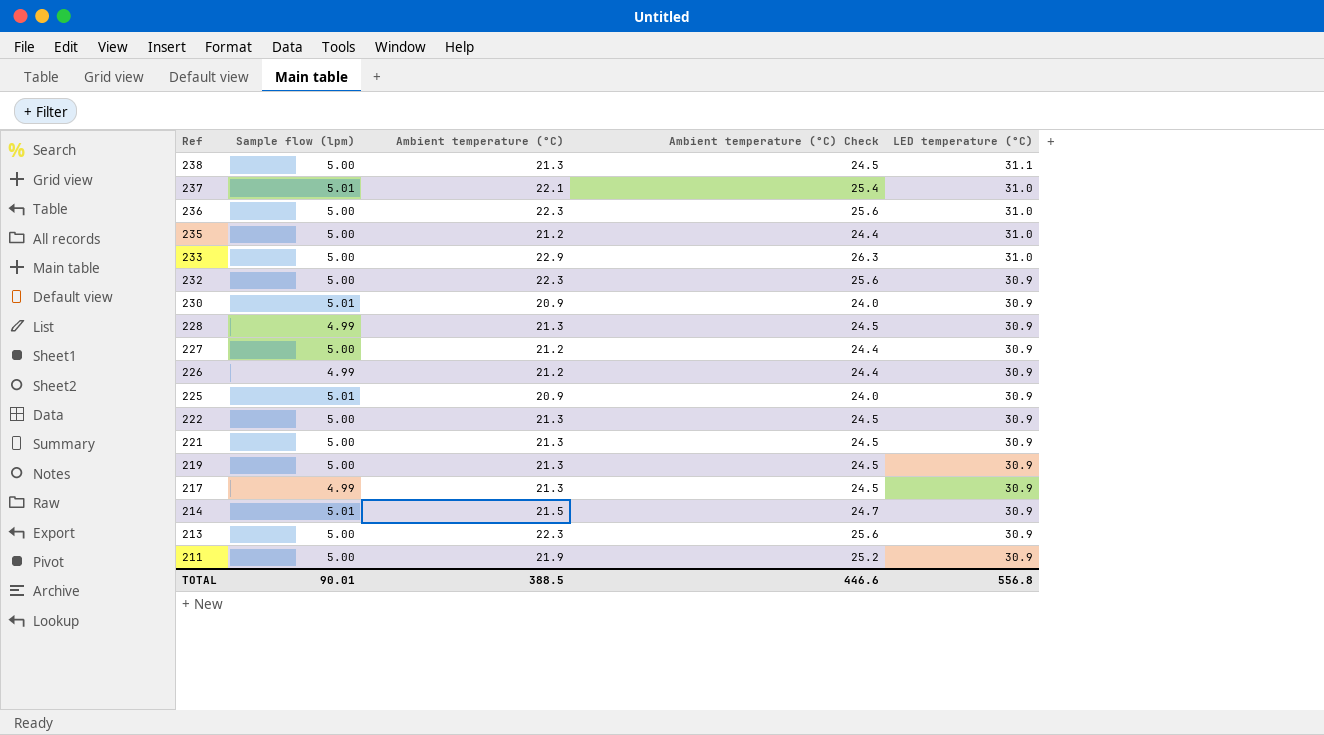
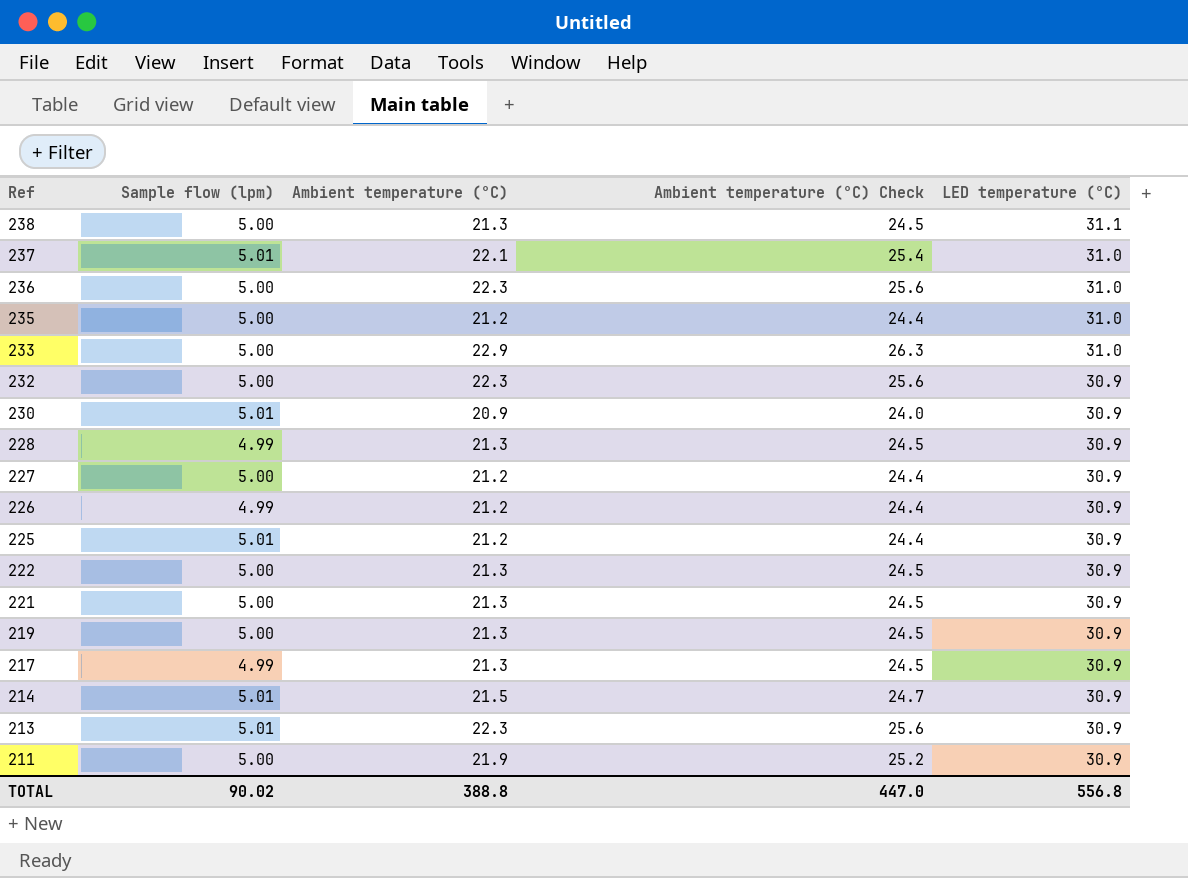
225 | Ambient temperature (°C): 20.9 -> 21.2
225 | Ambient temperature (°C) Check: 24.0 -> 24.4
213 | Sample flow (lpm): 5.00 -> 5.01
TOTAL | Sample flow (lpm): 90.01 -> 90.02
TOTAL | Ambient temperature (°C): 388.5 -> 388.8
TOTAL | Ambient temperature (°C) Check: 446.6 -> 447.0

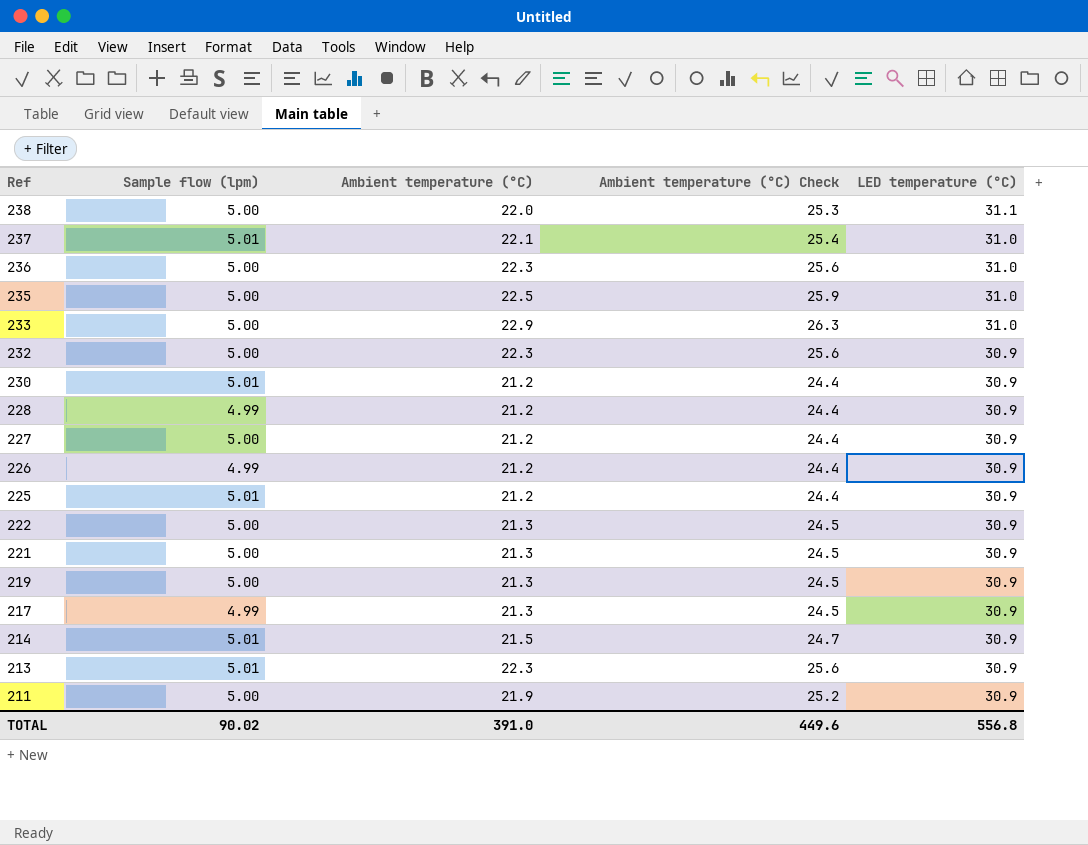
238 | Ambient temperature (°C): 21.3 -> 22.0
238 | Ambient temperature (°C) Check: 24.5 -> 25.3
235 | Ambient temperature (°C): 21.2 -> 22.5
235 | Ambient temperature (°C) Check: 24.4 -> 25.9
230 | Ambient temperature (°C): 20.9 -> 21.2
230 | Ambient temperature (°C) Check: 24.0 -> 24.4
228 | Ambient temperature (°C): 21.3 -> 21.2
228 | Ambient temperature (°C) Check: 24.5 -> 24.4
TOTAL | Ambient temperature (°C): 388.8 -> 391.0
TOTAL | Ambient temperature (°C) Check: 447.0 -> 449.6

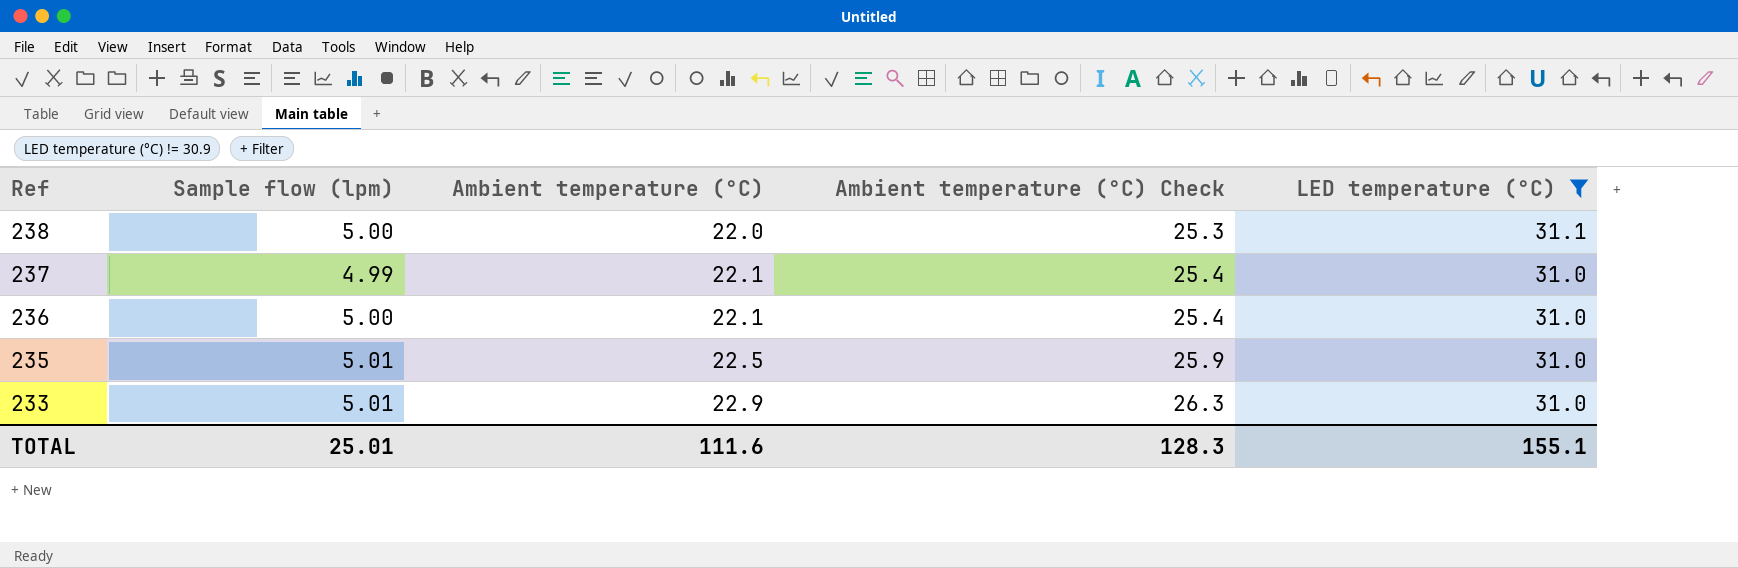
filter: none -> LED temperature (°C) != 30.9
237 | Sample flow (lpm): 5.01 -> 4.99
236 | Ambient temperature (°C): 22.3 -> 22.1
236 | Ambient temperature (°C) Check: 25.6 -> 25.4
235 | Sample flow (lpm): 5.00 -> 5.01
233 | Sample flow (lpm): 5.00 -> 5.01
TOTAL | Sample flow (lpm): 90.02 -> 25.01
TOTAL | Ambient temperature (°C): 391.0 -> 111.6
TOTAL | Ambient temperature (°C) Check: 449.6 -> 128.3
TOTAL | LED temperature (°C): 556.8 -> 155.1

